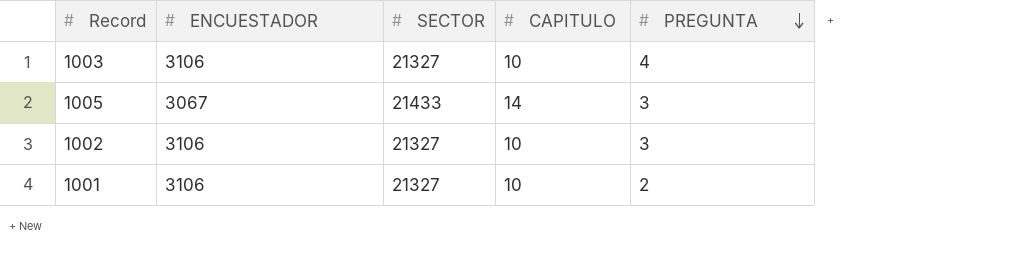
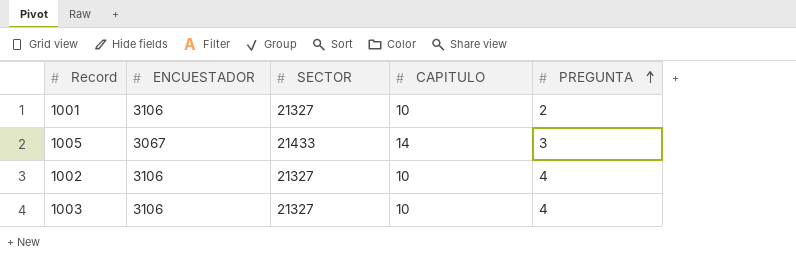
row order: PREGUNTA descending -> PREGUNTA ascending
1002 | PREGUNTA: 3 -> 4

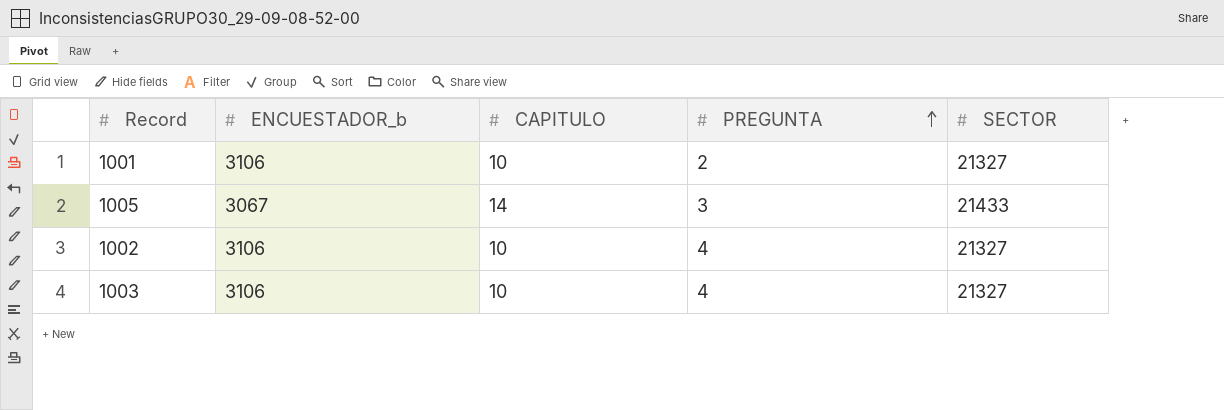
column name: ENCUESTADOR -> ENCUESTADOR_b
column SECTOR | position: 3 -> 5

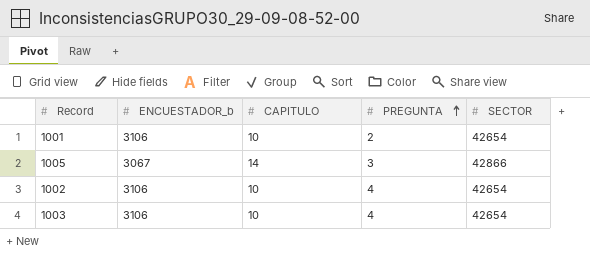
1001 | SECTOR: 21327 -> 42654
1005 | SECTOR: 21433 -> 42866
1002 | SECTOR: 21327 -> 42654
1003 | SECTOR: 21327 -> 42654

